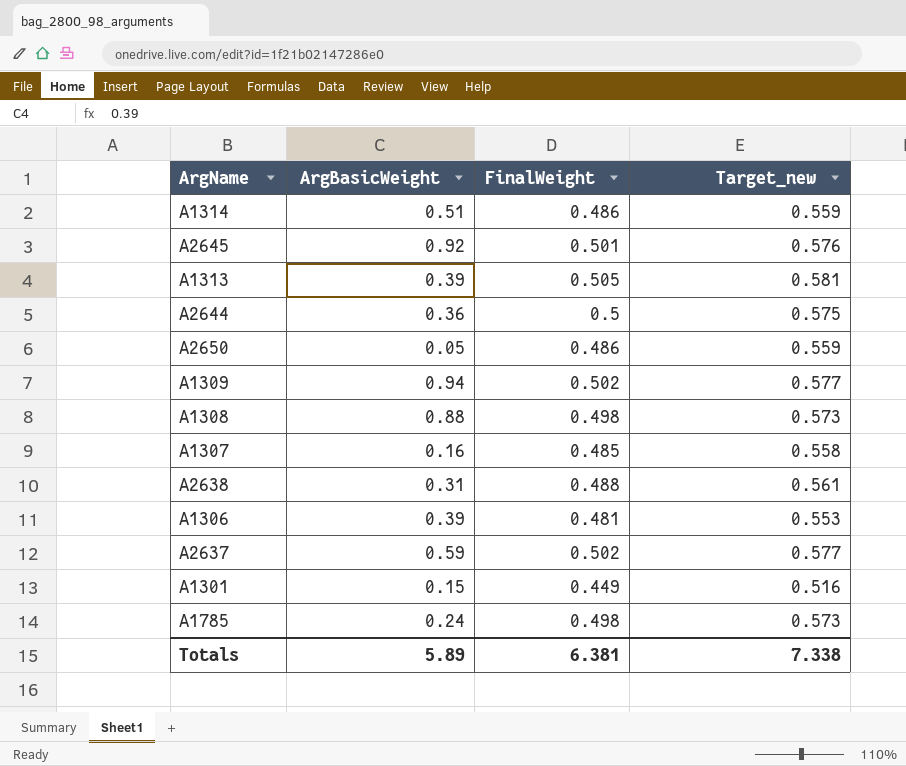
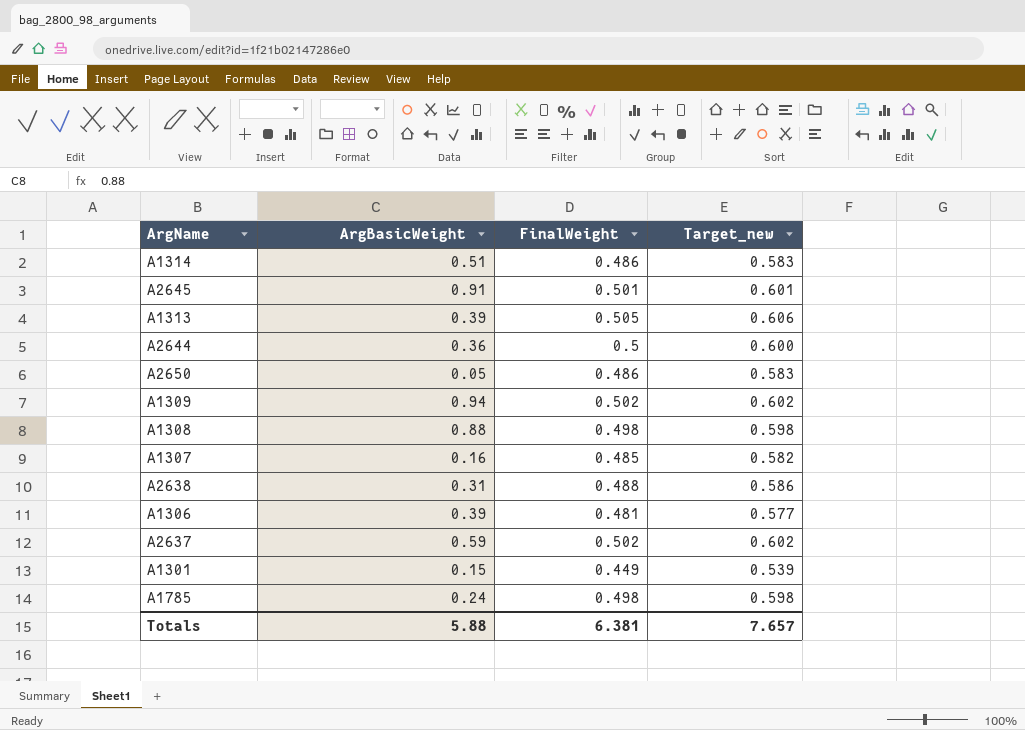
column Target_new | formula: [FinalWeight] * 1.15 -> [FinalWeight] * 1.2
A2645 | ArgBasicWeight: 0.92 -> 0.91
Totals | ArgBasicWeight: 5.89 -> 5.88
Totals | Target_new: 7.338 -> 7.657

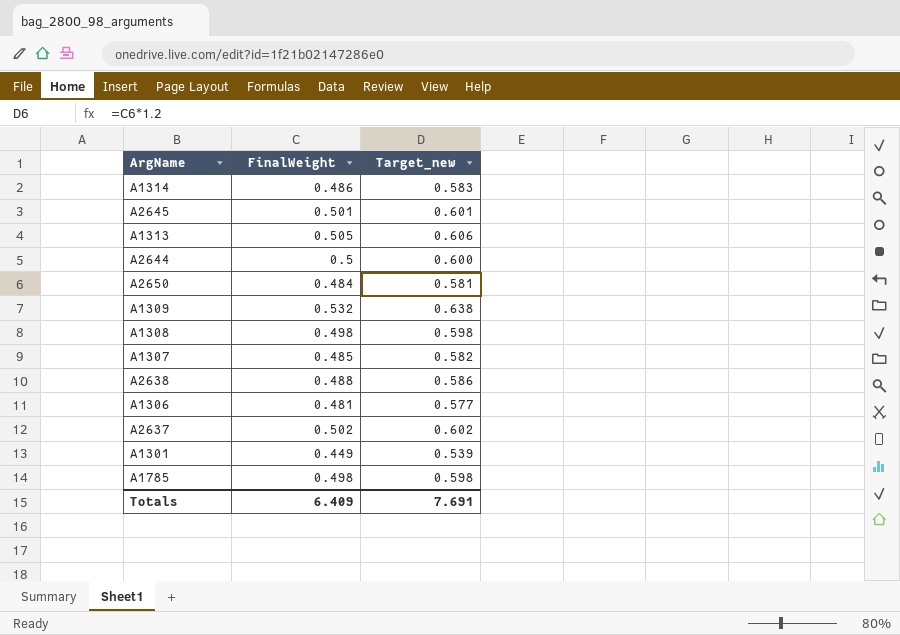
column ArgBasicWeight | position: 2 -> none
A2650 | FinalWeight: 0.486 -> 0.484
A2650 | Target_new: 0.583 -> 0.581
A1309 | FinalWeight: 0.502 -> 0.532
A1309 | Target_new: 0.602 -> 0.638
Totals | FinalWeight: 6.381 -> 6.409
Totals | Target_new: 7.657 -> 7.691

